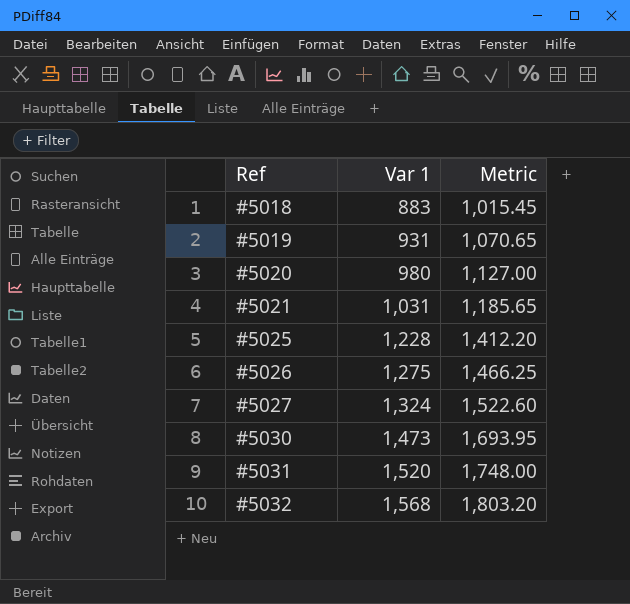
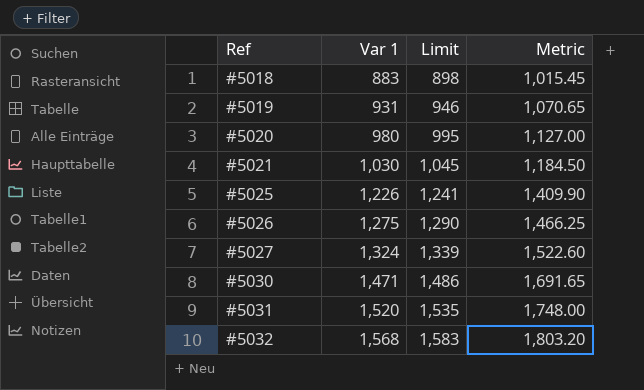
column Limit | formula: none -> [Var 1] + 15
#5021 | Var 1: 1,031 -> 1,030
#5021 | Metric: 1,185.65 -> 1,184.50
#5025 | Var 1: 1,228 -> 1,226
#5025 | Metric: 1,412.20 -> 1,409.90
#5030 | Var 1: 1,473 -> 1,471
#5030 | Metric: 1,693.95 -> 1,691.65

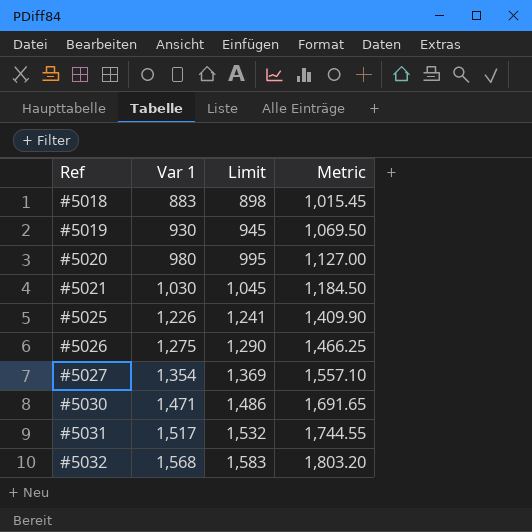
#5019 | Var 1: 931 -> 930
#5019 | Limit: 946 -> 945
#5019 | Metric: 1,070.65 -> 1,069.50
#5027 | Var 1: 1,324 -> 1,354
#5027 | Limit: 1,339 -> 1,369
#5027 | Metric: 1,522.60 -> 1,557.10
#5031 | Var 1: 1,520 -> 1,517
#5031 | Limit: 1,535 -> 1,532
#5031 | Metric: 1,748.00 -> 1,744.55

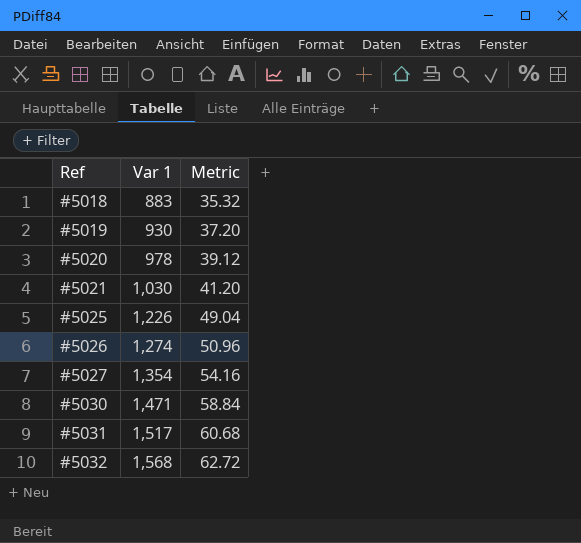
column Limit | formula: [Var 1] + 15 -> none
column Metric | formula: [Var 1] * 1.15 -> [Var 1] * 0.04
#5020 | Var 1: 980 -> 978
#5026 | Var 1: 1,275 -> 1,274

